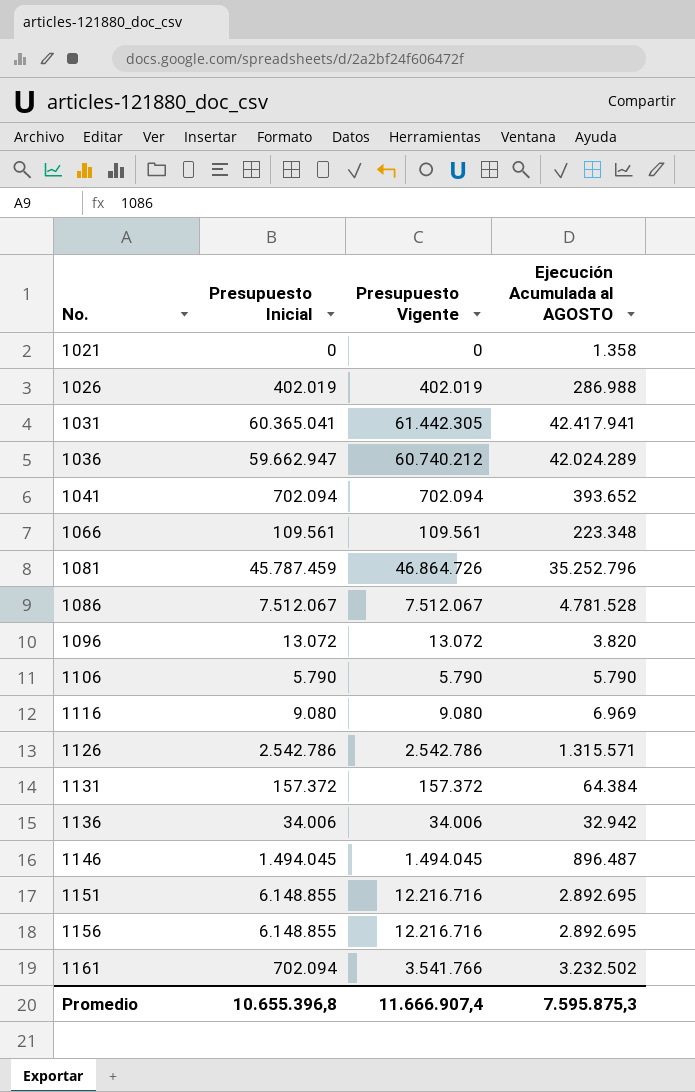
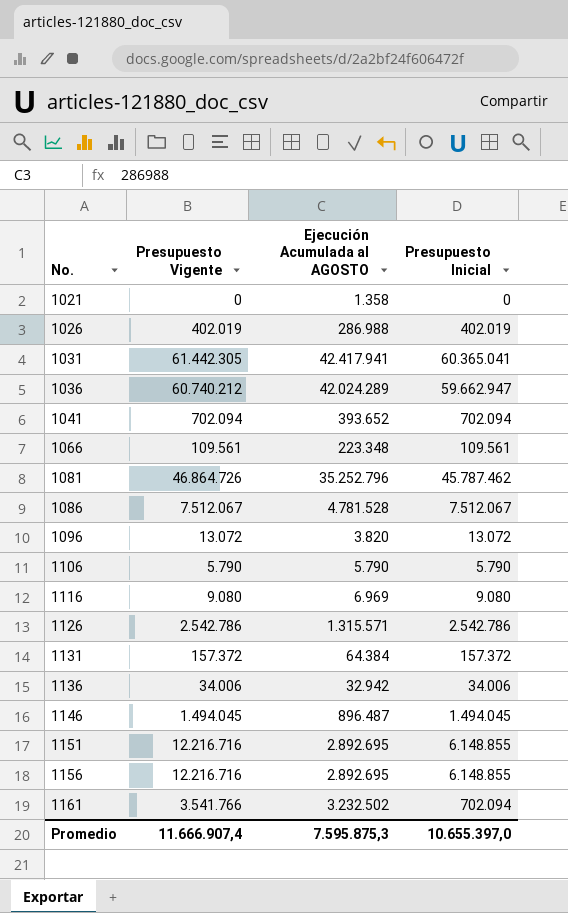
column Presupuesto Inicial | position: 2 -> 4
1081 | Presupuesto Inicial: 45.787.459 -> 45.787.462
Promedio | Presupuesto Inicial: 10.655.396,8 -> 10.655.397,0

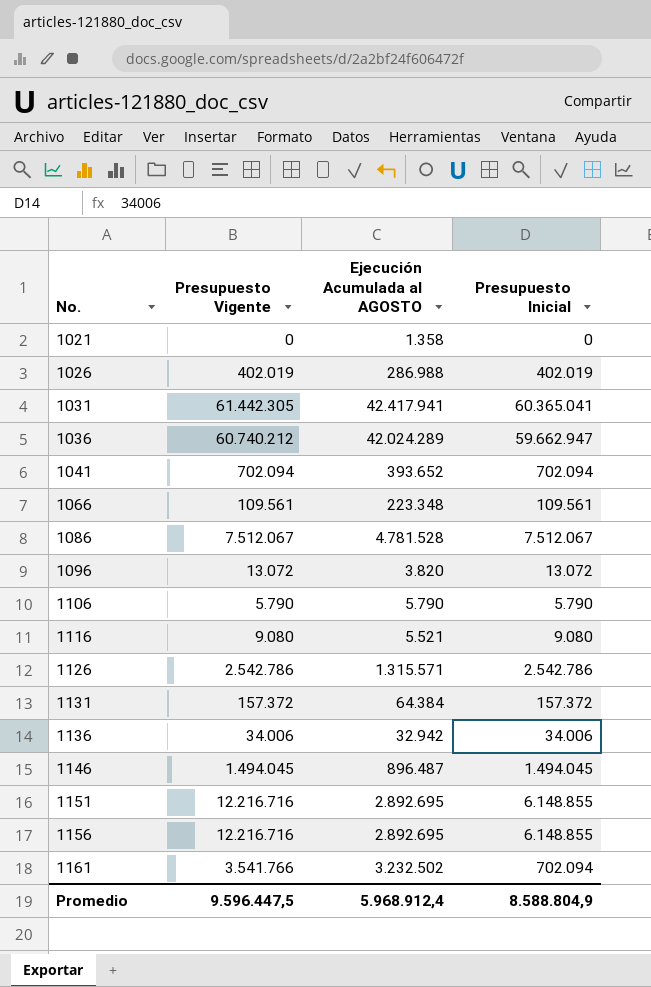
row 1081: 46.864.726 | 35.252.796 | 45.787.462 -> none
1116 | Ejecución Acumulada al AGOSTO: 6.969 -> 5.521
Promedio | Presupuesto Vigente: 11.666.907,4 -> 9.596.447,5
Promedio | Ejecución Acumulada al AGOSTO: 7.595.875,3 -> 5.968.912,4
Promedio | Presupuesto Inicial: 10.655.397,0 -> 8.588.804,9

